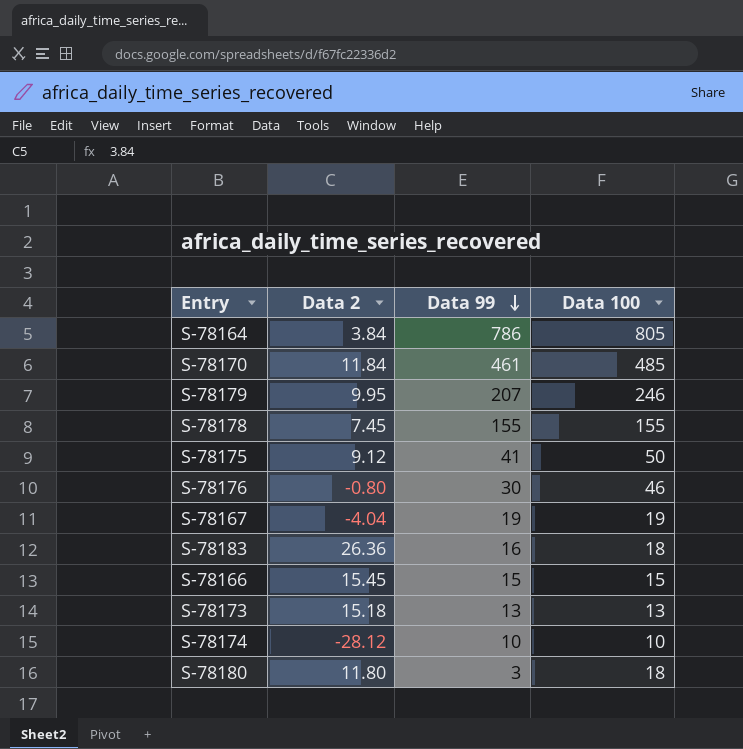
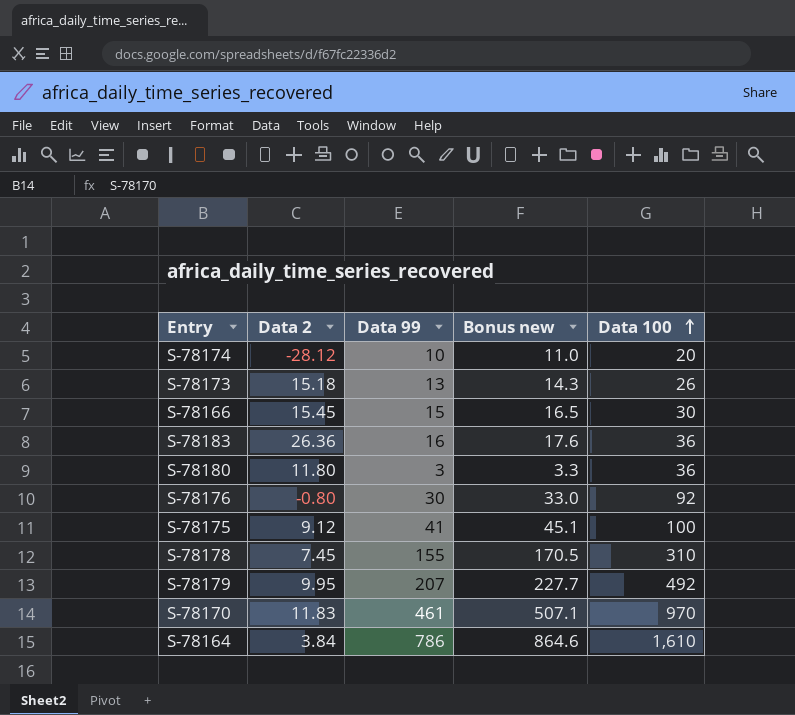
row order: Data 99 descending -> Data 100 ascending
column Bonus new | formula: none -> [Data 99] * 1.1
row S-78167: -4.04 | 19 | 19 -> none
S-78174 | Data 100: 10 -> 20
S-78173 | Data 100: 13 -> 26
S-78166 | Data 100: 15 -> 30
S-78183 | Data 100: 18 -> 36
S-78180 | Data 100: 18 -> 36
S-78176 | Data 100: 46 -> 92
S-78175 | Data 100: 50 -> 100
S-78178 | Data 100: 155 -> 310
S-78179 | Data 100: 246 -> 492
S-78170 | Data 2: 11.84 -> 11.83
S-78170 | Data 100: 485 -> 970
S-78164 | Data 100: 805 -> 1,610

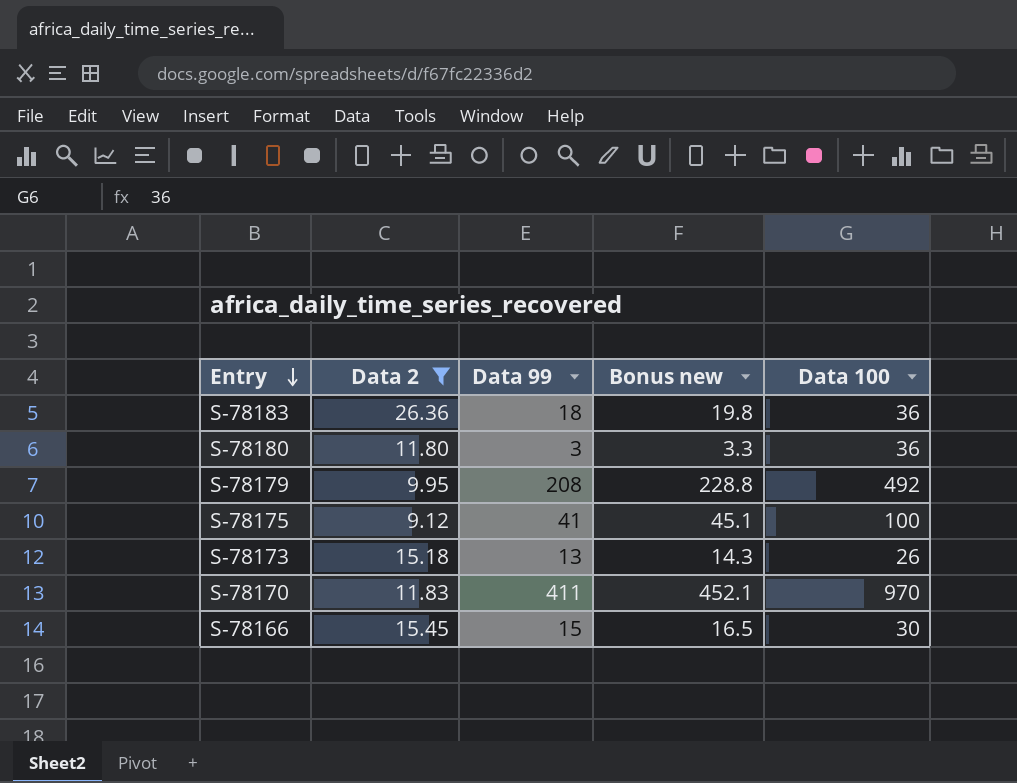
filter: none -> Data 2 >= 9.12
row order: Data 100 ascending -> Entry descending
S-78183 | Data 99: 16 -> 18
S-78183 | Bonus new: 17.6 -> 19.8
S-78179 | Data 99: 207 -> 208
S-78179 | Bonus new: 227.7 -> 228.8
S-78170 | Data 99: 461 -> 411
S-78170 | Bonus new: 507.1 -> 452.1

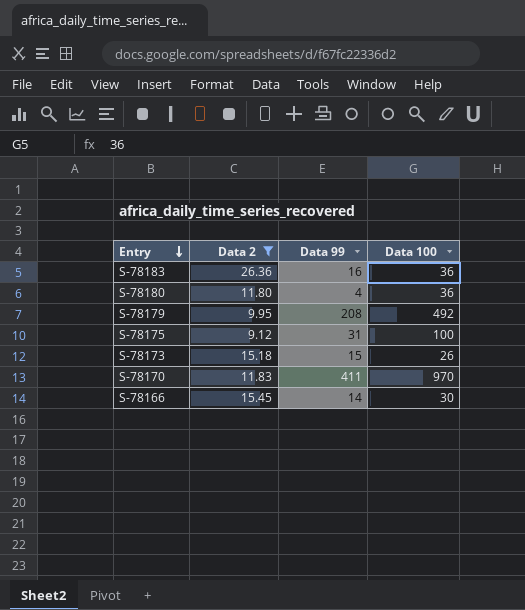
column Bonus new | formula: [Data 99] * 1.1 -> none
S-78183 | Data 99: 18 -> 16
S-78180 | Data 99: 3 -> 4
S-78175 | Data 99: 41 -> 31
S-78173 | Data 99: 13 -> 15
S-78166 | Data 99: 15 -> 14

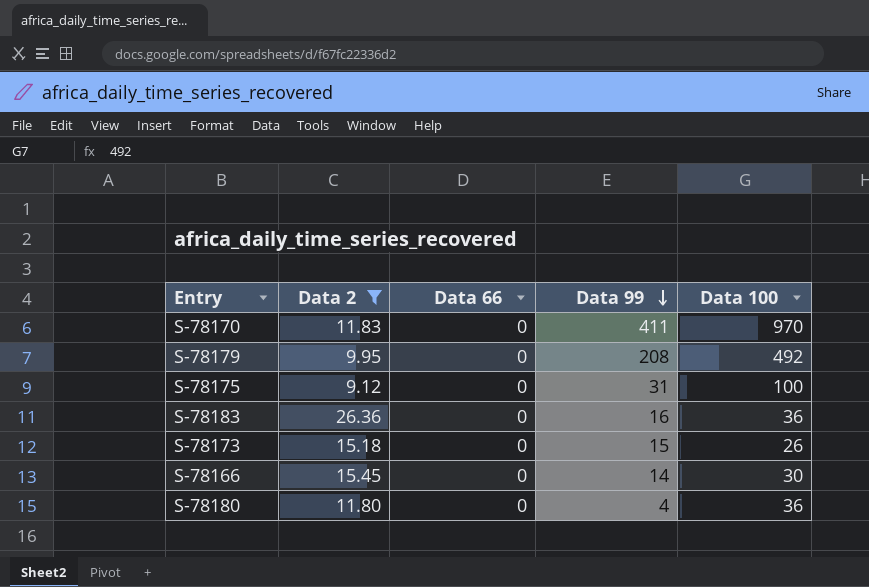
row order: Entry descending -> Data 99 descending
column Data 66 | position: none -> 3

